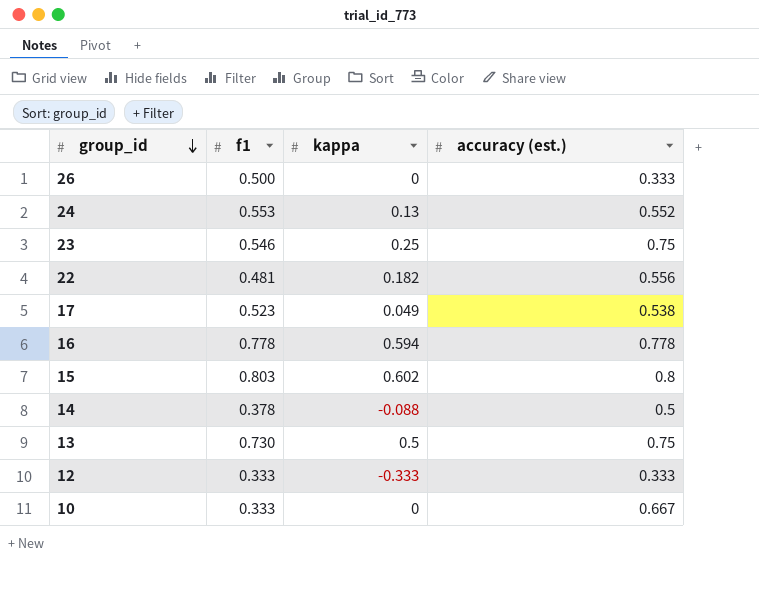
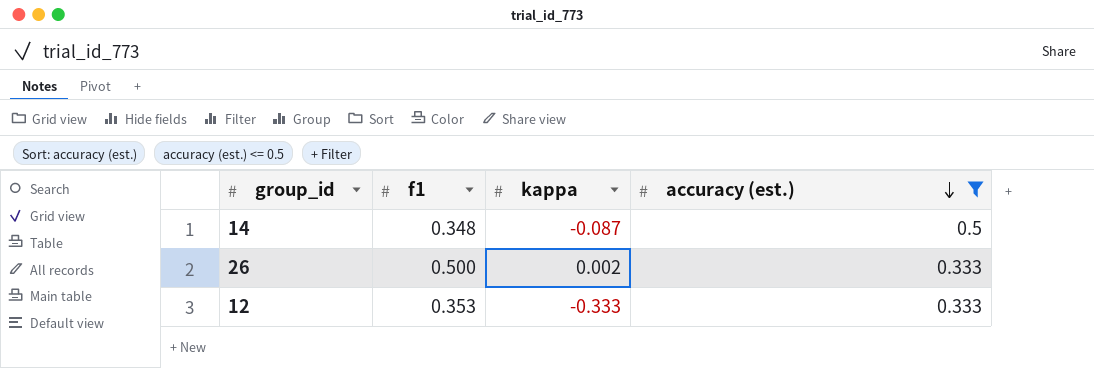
filter: none -> accuracy (est.) <= 0.5
row order: group_id descending -> accuracy (est.) descending
14 | f1: 0.378 -> 0.348
14 | kappa: -0.088 -> -0.087
26 | kappa: 0 -> 0.002
12 | f1: 0.333 -> 0.353

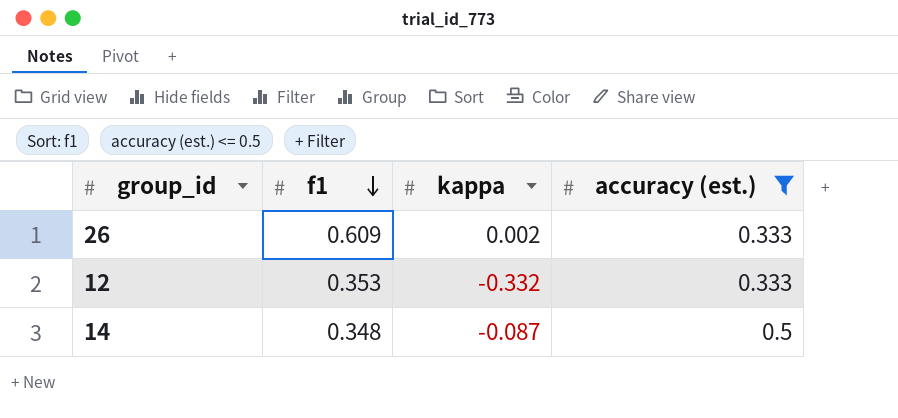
row order: accuracy (est.) descending -> f1 descending
26 | f1: 0.500 -> 0.609
12 | kappa: -0.333 -> -0.332

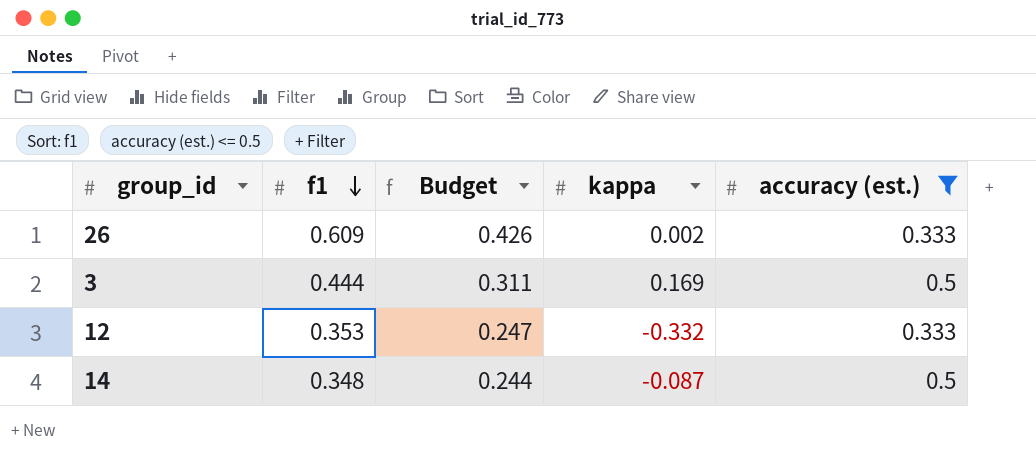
column Budget | formula: none -> [f1] * 0.7
row 3: none -> 0.444 | 0.311 | 0.169 | 0.5

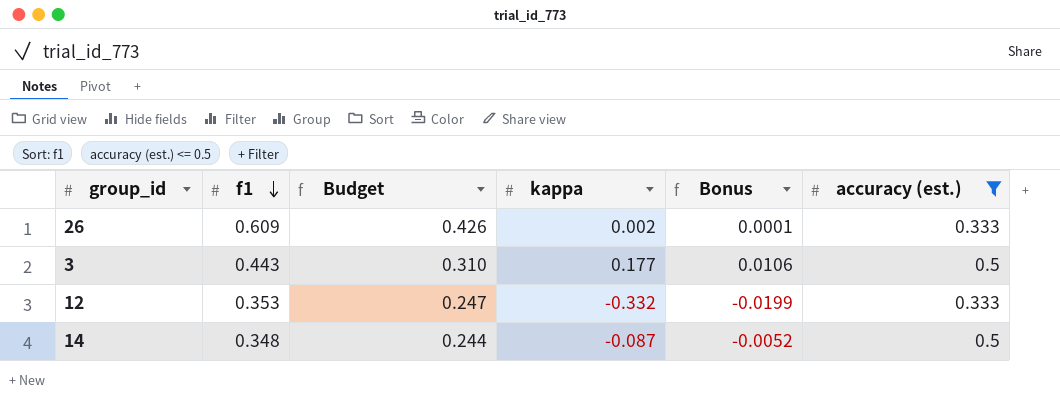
column Bonus | formula: none -> [kappa] * 0.06
3 | f1: 0.444 -> 0.443
3 | Budget: 0.311 -> 0.310
3 | kappa: 0.169 -> 0.177

